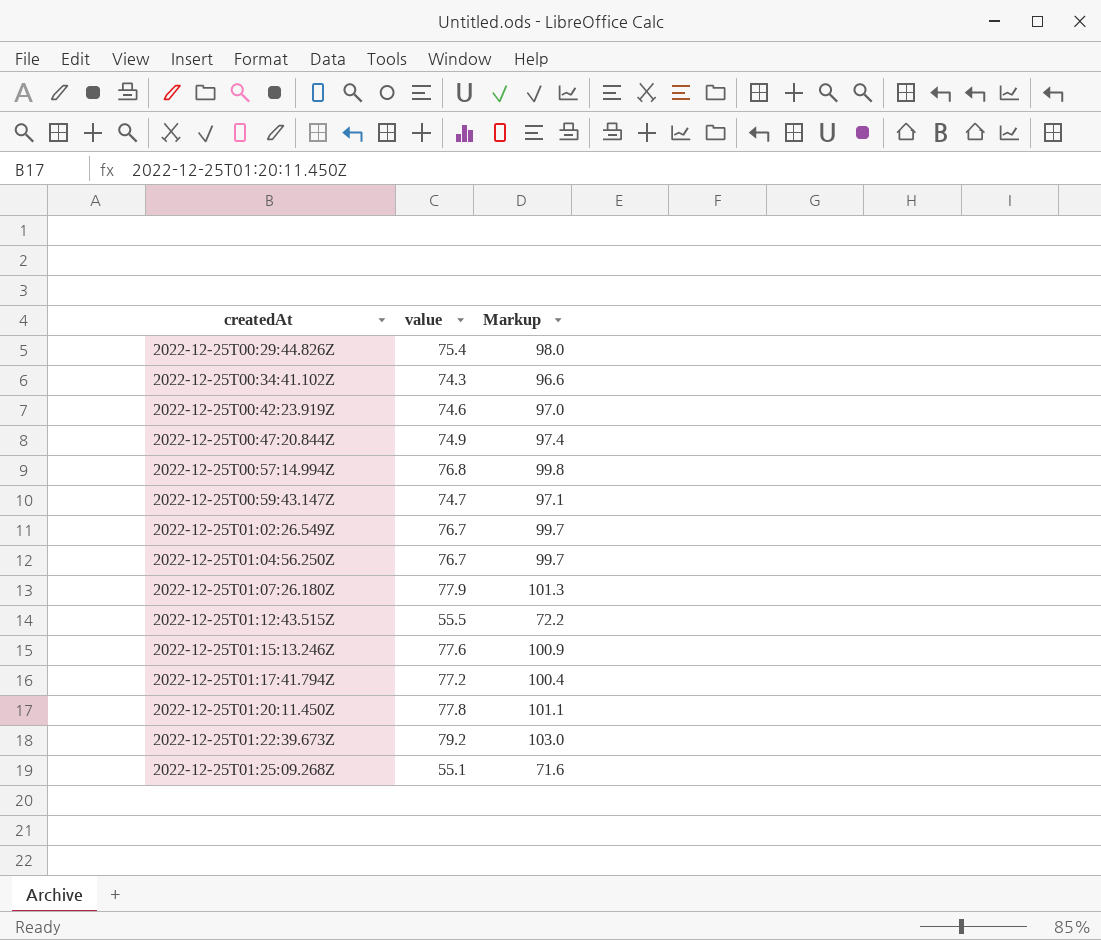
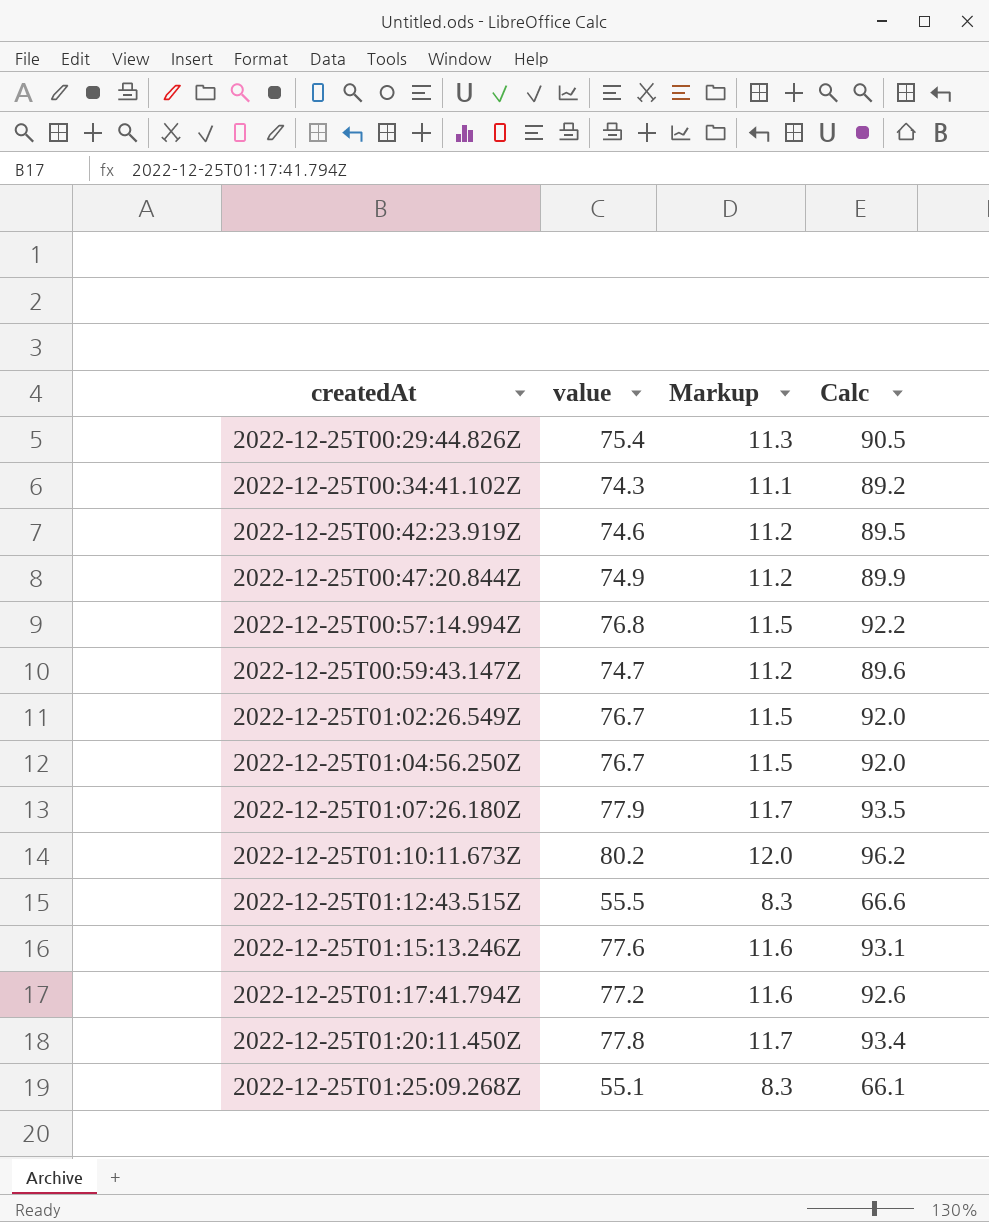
column Markup | formula: [value] * 1.3 -> [value] * 0.15
column Calc | formula: none -> [value] * 1.2
row 2022-12-25T01:22:39.673Z: 79.2 | 103.0 -> none
row 2022-12-25T01:10:11.673Z: none -> 80.2 | 12.0 | 96.2

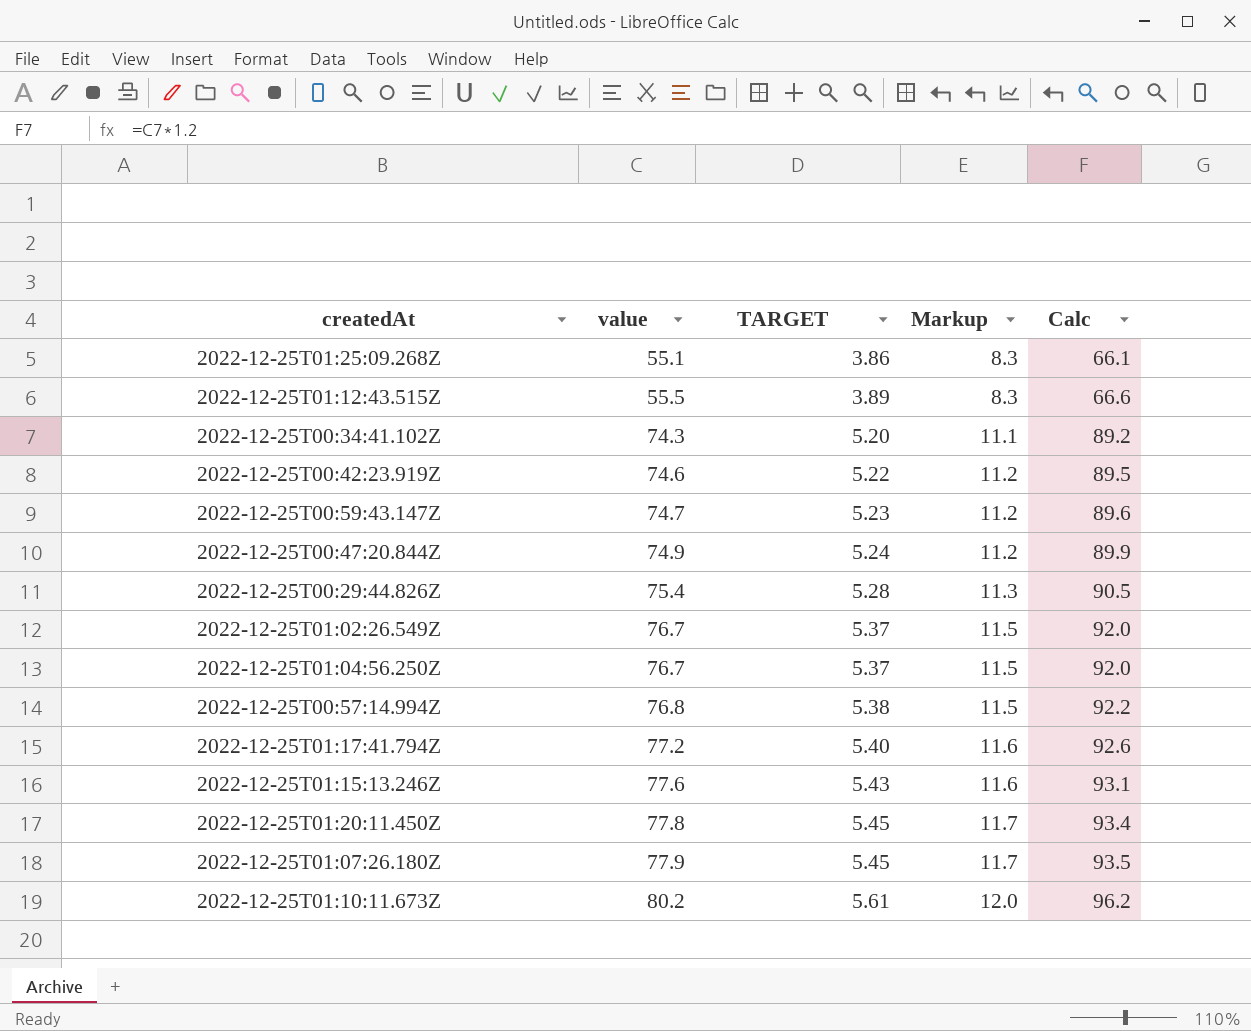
row order: createdAt ascending -> value ascending
column TARGET | formula: none -> [value] * 0.07

